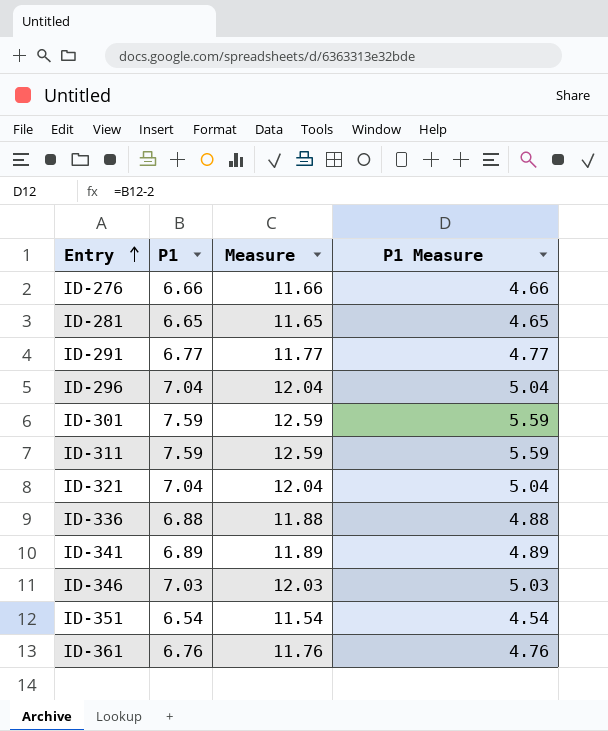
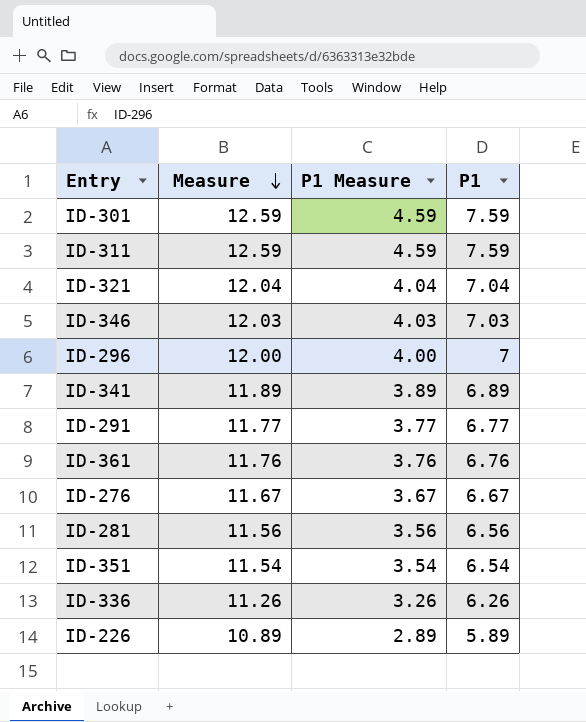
row order: Entry ascending -> Measure descending
column P1 Measure | formula: [P1] - 2 -> [P1] - 3
column P1 | position: 2 -> 4
ID-296 | Measure: 12.04 -> 12.00
ID-296 | P1: 7.04 -> 7
ID-276 | Measure: 11.66 -> 11.67
ID-276 | P1: 6.66 -> 6.67
ID-281 | Measure: 11.65 -> 11.56
ID-281 | P1: 6.65 -> 6.56
ID-336 | Measure: 11.88 -> 11.26
ID-336 | P1: 6.88 -> 6.26
row ID-226: none -> 10.89 | 2.89 | 5.89

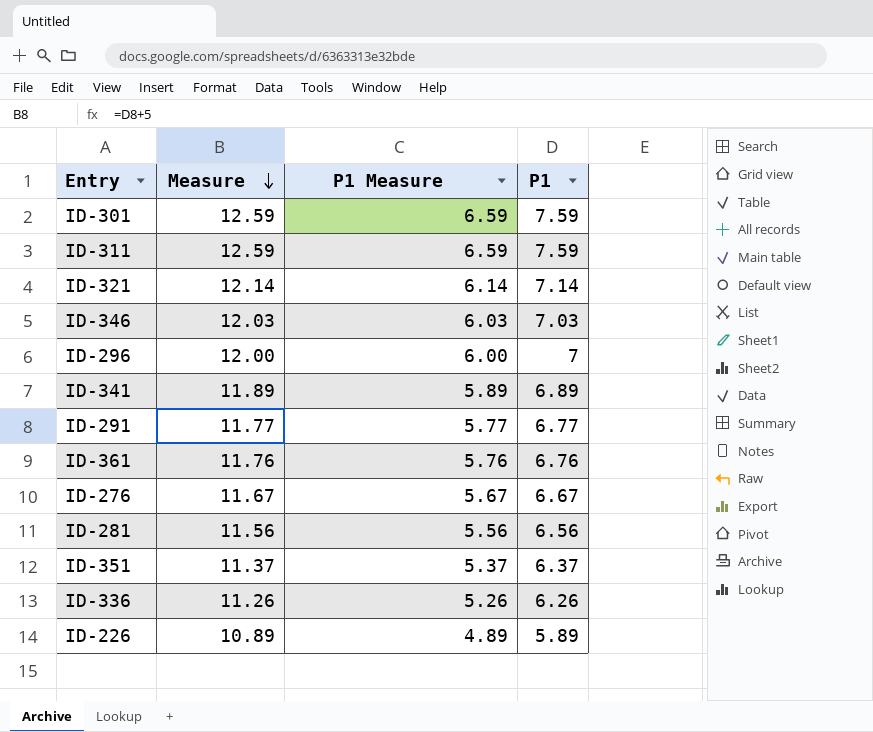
column P1 Measure | formula: [P1] - 3 -> [P1] - 1
ID-321 | Measure: 12.04 -> 12.14
ID-321 | P1: 7.04 -> 7.14
ID-351 | Measure: 11.54 -> 11.37
ID-351 | P1: 6.54 -> 6.37

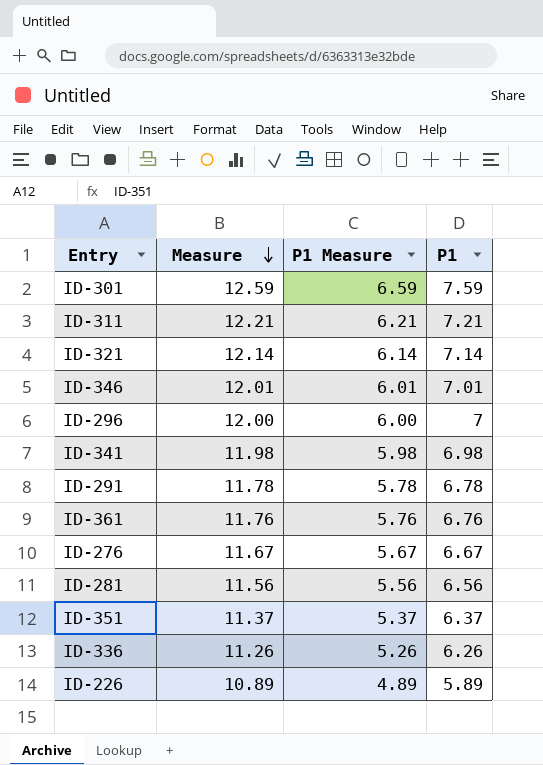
ID-311 | Measure: 12.59 -> 12.21
ID-311 | P1 Measure: 6.59 -> 6.21
ID-311 | P1: 7.59 -> 7.21
ID-346 | Measure: 12.03 -> 12.01
ID-346 | P1 Measure: 6.03 -> 6.01
ID-346 | P1: 7.03 -> 7.01
ID-341 | Measure: 11.89 -> 11.98
ID-341 | P1 Measure: 5.89 -> 5.98
ID-341 | P1: 6.89 -> 6.98
ID-291 | Measure: 11.77 -> 11.78
ID-291 | P1 Measure: 5.77 -> 5.78
ID-291 | P1: 6.77 -> 6.78

